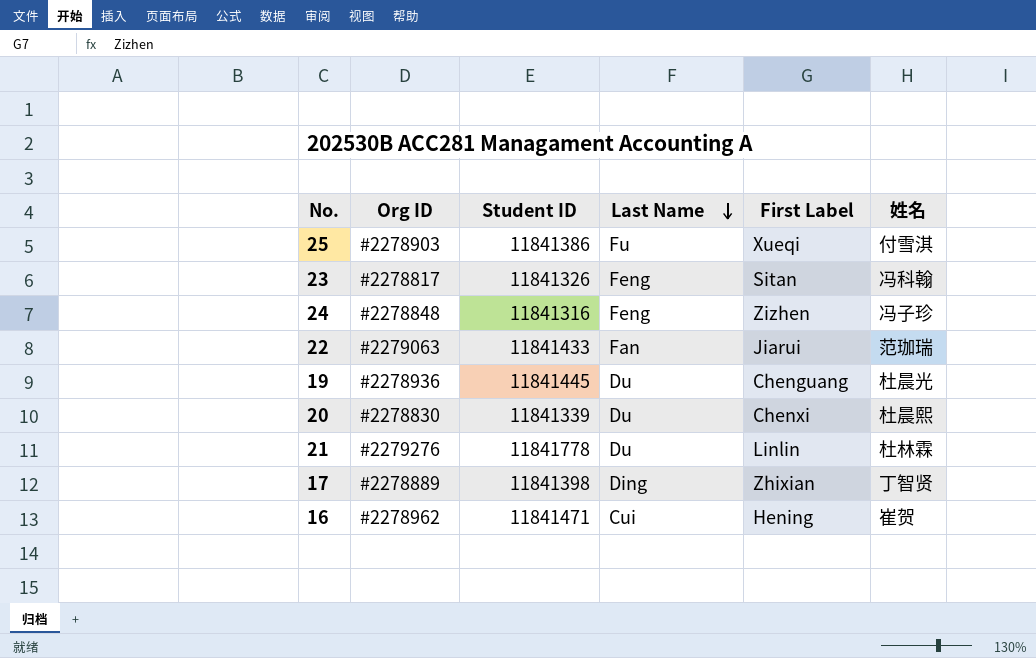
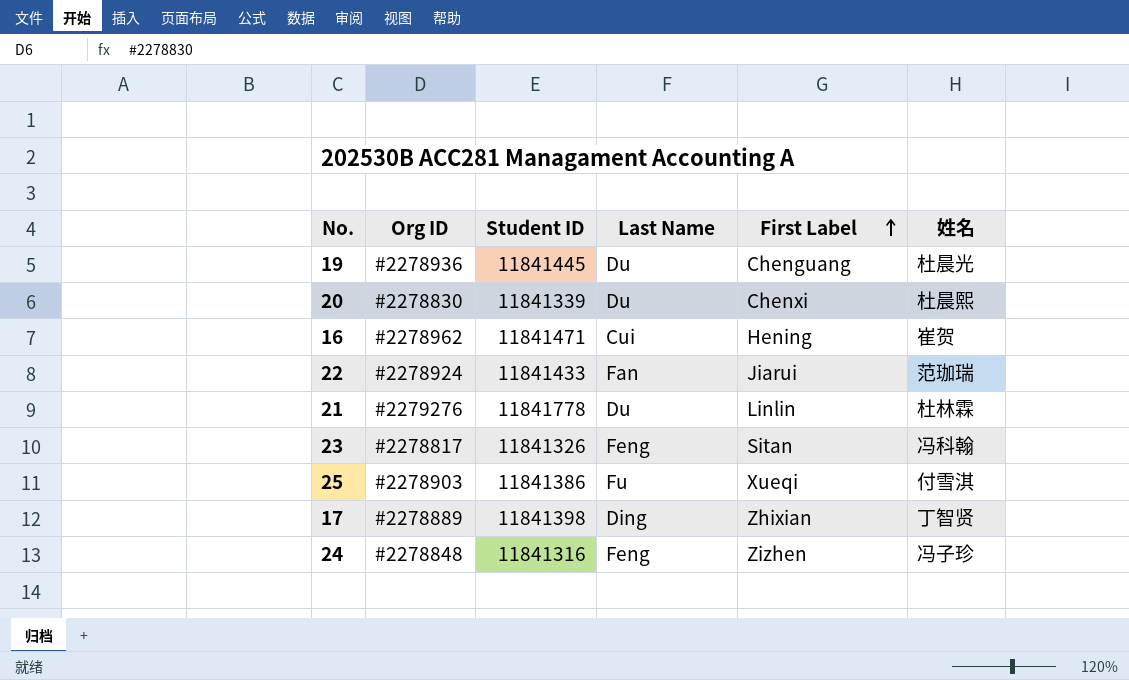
row order: Last Name descending -> First Label ascending
22 | Org ID: #2279063 -> #2278924

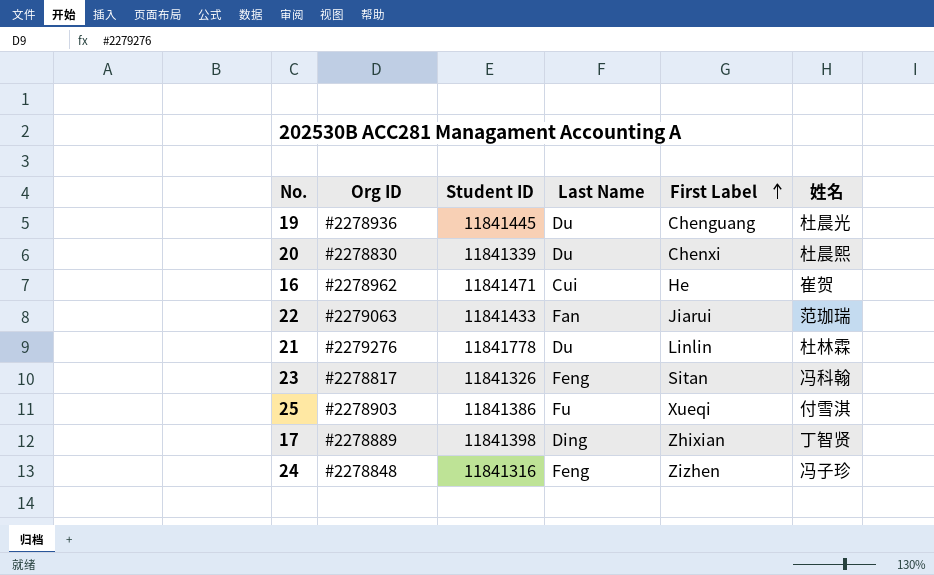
16 | First Label: Hening -> He
22 | Org ID: #2278924 -> #2279063

